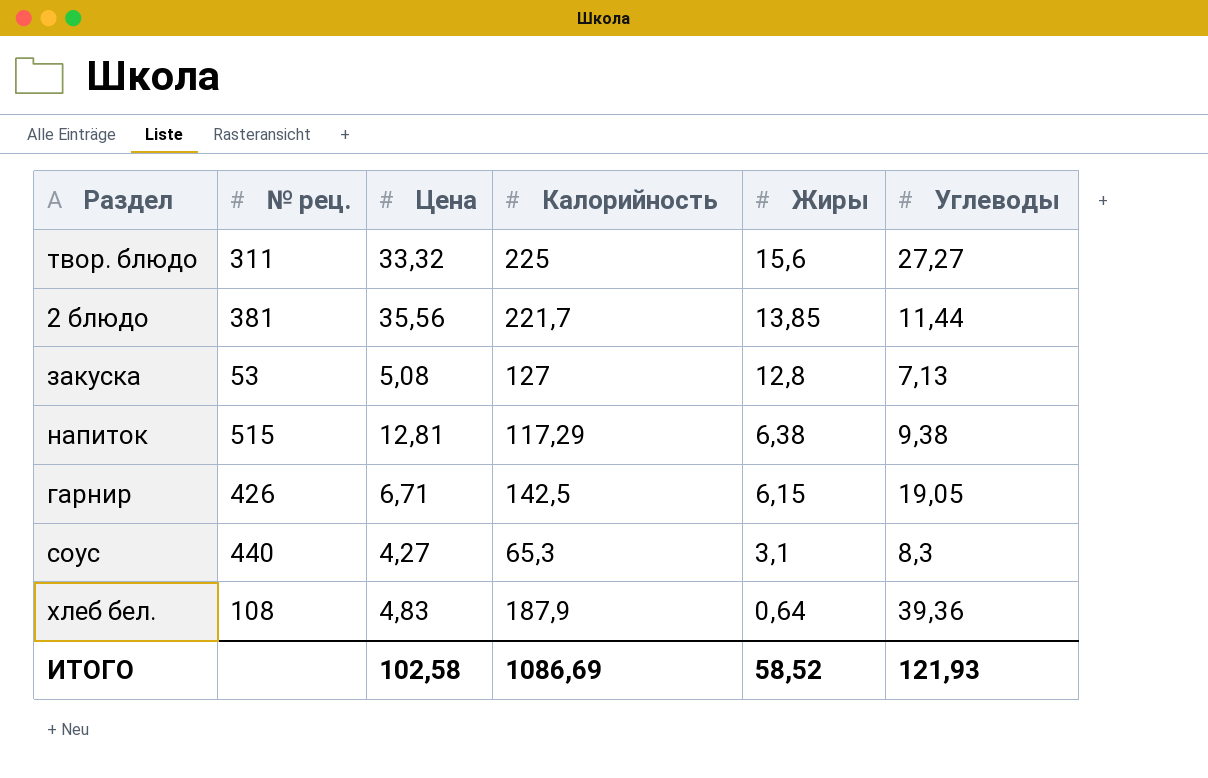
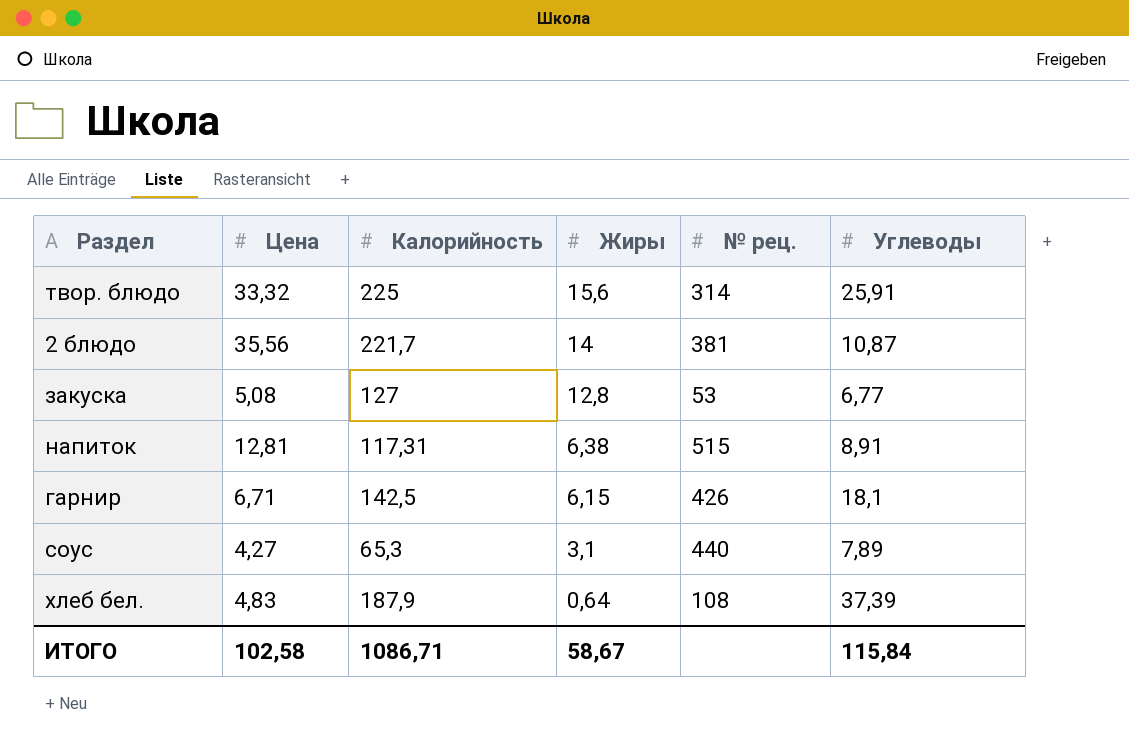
column № рец. | position: 2 -> 5
твор. блюдо | № рец.: 311 -> 314
твор. блюдо | Углеводы: 27,27 -> 25,91
2 блюдо | Жиры: 13,85 -> 14
2 блюдо | Углеводы: 11,44 -> 10,87
закуска | Углеводы: 7,13 -> 6,77
напиток | Калорийность: 117,29 -> 117,31
напиток | Углеводы: 9,38 -> 8,91
гарнир | Углеводы: 19,05 -> 18,1
соус | Углеводы: 8,3 -> 7,89
хлеб бел. | Углеводы: 39,36 -> 37,39
ИТОГО | Калорийность: 1086,69 -> 1086,71
ИТОГО | Жиры: 58,52 -> 58,67
ИТОГО | Углеводы: 121,93 -> 115,84

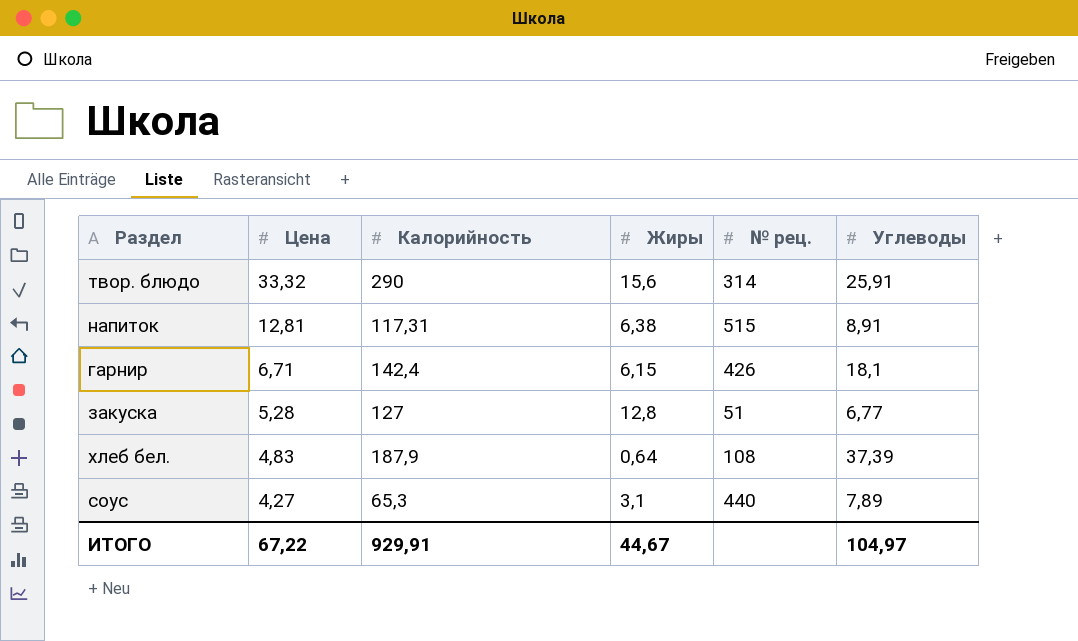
row order: Жиры descending -> Цена descending
row 2 блюдо: 35,56 | 221,7 | 14 | 381 | 10,87 -> none
твор. блюдо | Калорийность: 225 -> 290
гарнир | Калорийность: 142,5 -> 142,4
закуска | Цена: 5,08 -> 5,28
закуска | № рец.: 53 -> 51
ИТОГО | Цена: 102,58 -> 67,22
ИТОГО | Калорийность: 1086,71 -> 929,91
ИТОГО | Жиры: 58,67 -> 44,67
ИТОГО | Углеводы: 115,84 -> 104,97

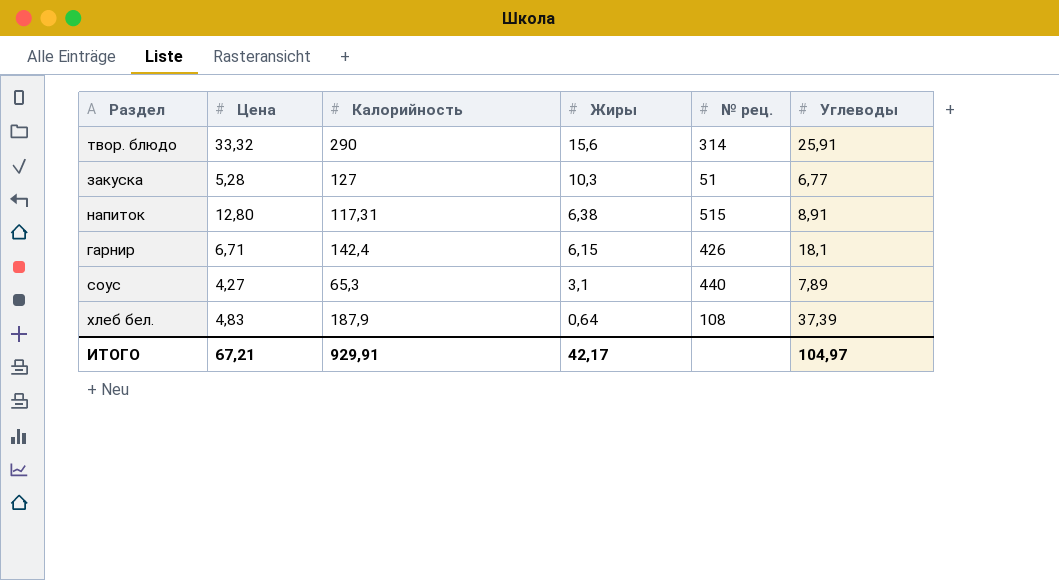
row order: Цена descending -> Жиры descending
закуска | Жиры: 12,8 -> 10,3
напиток | Цена: 12,81 -> 12,80
ИТОГО | Цена: 67,22 -> 67,21
ИТОГО | Жиры: 44,67 -> 42,17

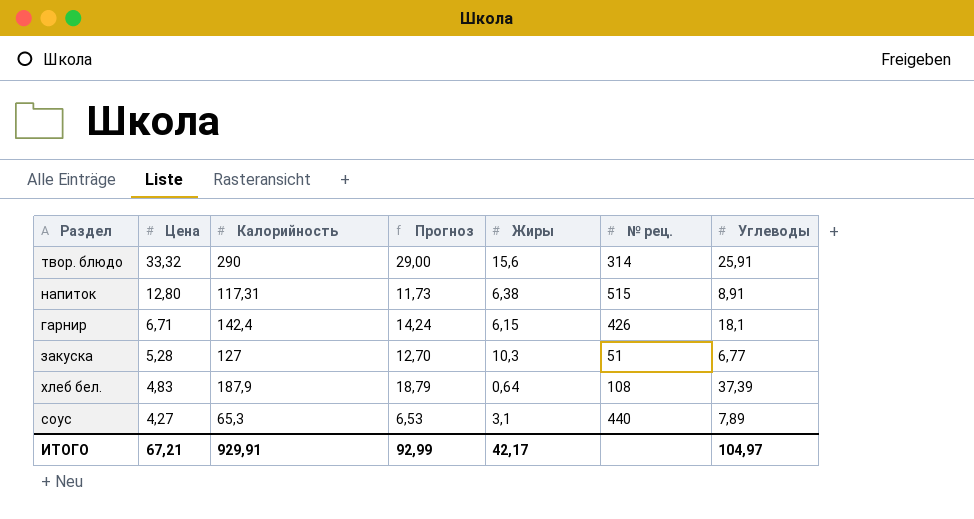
row order: Жиры descending -> Цена descending
column Прогноз | formula: none -> [Калорийность] * 0,1

